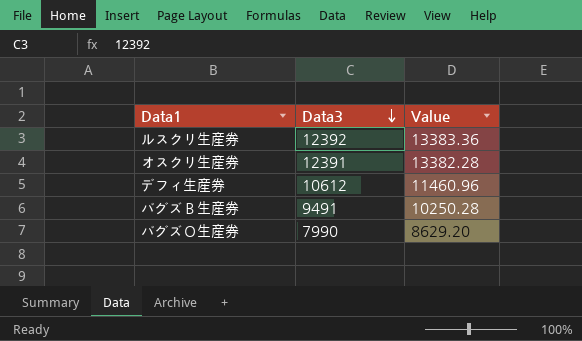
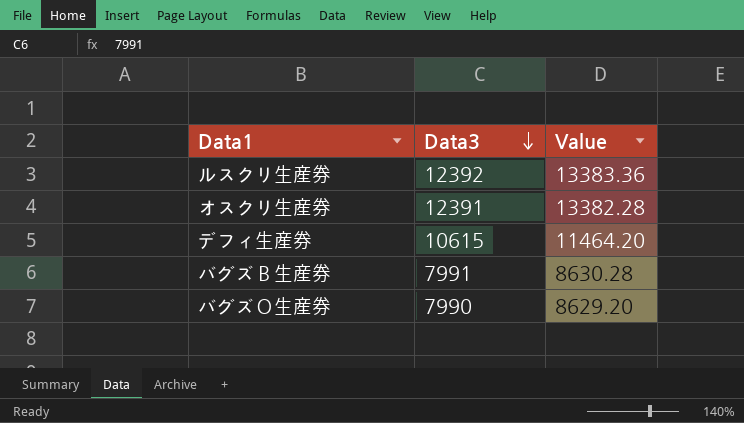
デフィ生産券 | Data3: 10612 -> 10615
デフィ生産券 | Value: 11460.96 -> 11464.20
バグズＢ生産券 | Data3: 9491 -> 7991
バグズＢ生産券 | Value: 10250.28 -> 8630.28

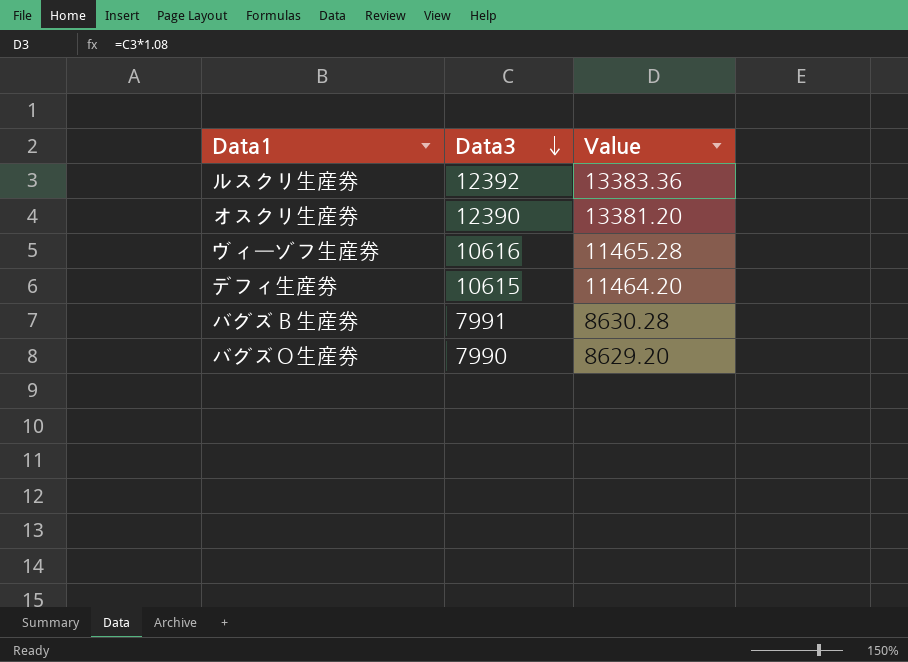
オスクリ生産券 | Data3: 12391 -> 12390
オスクリ生産券 | Value: 13382.28 -> 13381.20
row ヴィーゾフ生産券: none -> 10616 | 11465.28

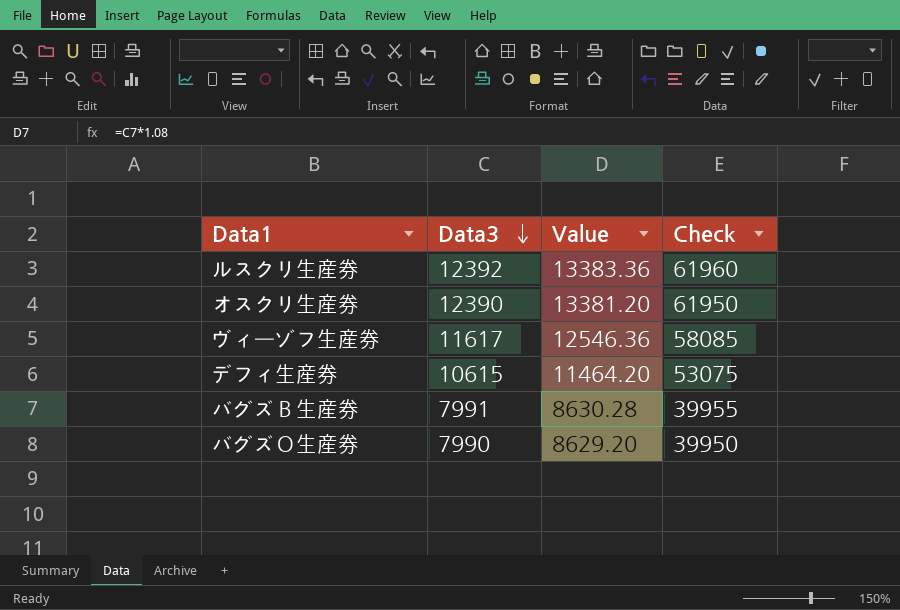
column Check | formula: none -> [Data3] * 5
ヴィーゾフ生産券 | Data3: 10616 -> 11617
ヴィーゾフ生産券 | Value: 11465.28 -> 12546.36

